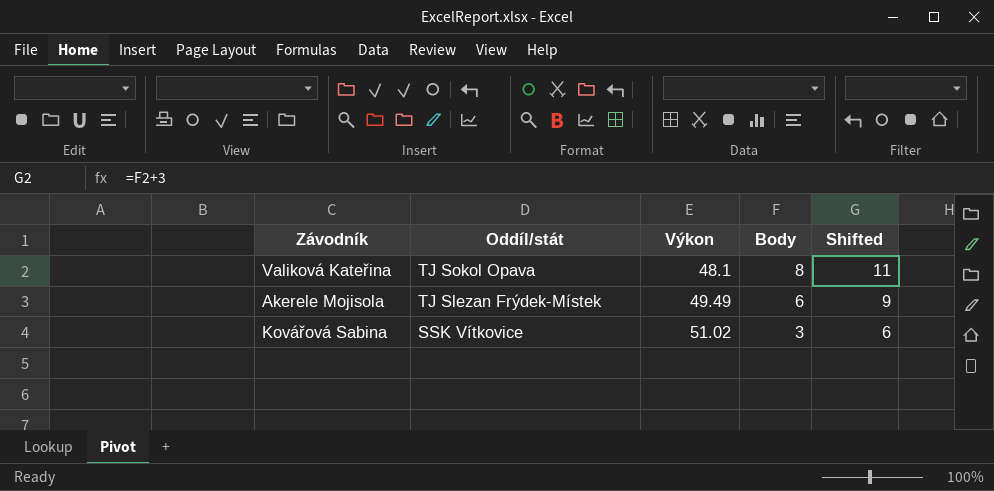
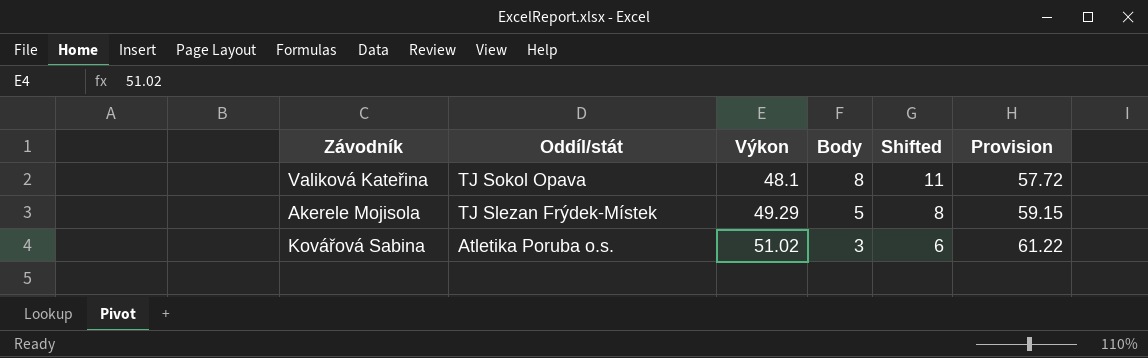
column Provision | formula: none -> [Výkon] * 1.2
Akerele Mojisola | Výkon: 49.49 -> 49.29
Akerele Mojisola | Body: 6 -> 5
Akerele Mojisola | Shifted: 9 -> 8
Kovářová Sabina | Oddíl/stát: SSK Vítkovice -> Atletika Poruba o.s.

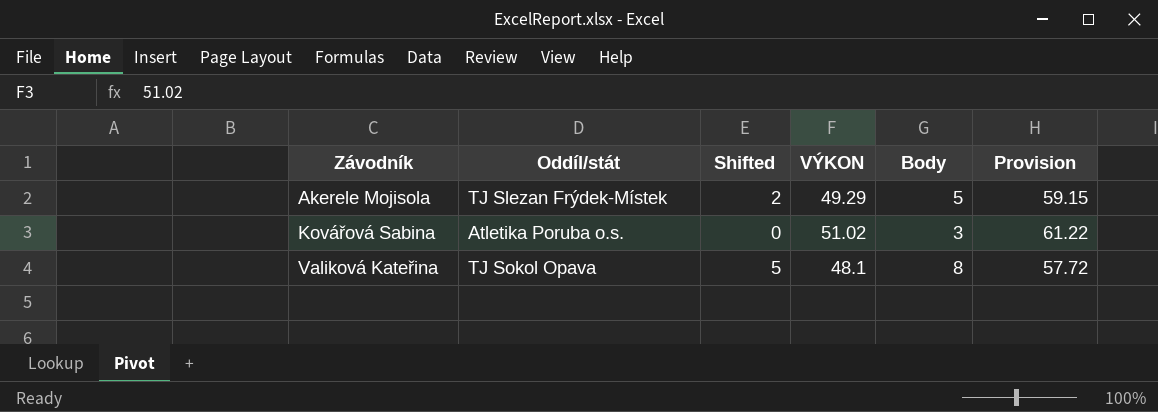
row order: Oddíl/stát descending -> Závodník ascending
column Shifted | formula: [Body] + 3 -> [Body] - 3
column Shifted | position: 5 -> 3
column name: Výkon -> VÝKON

